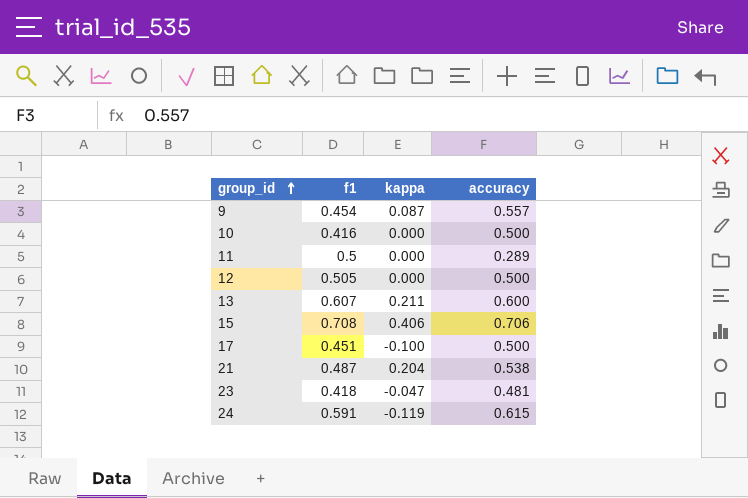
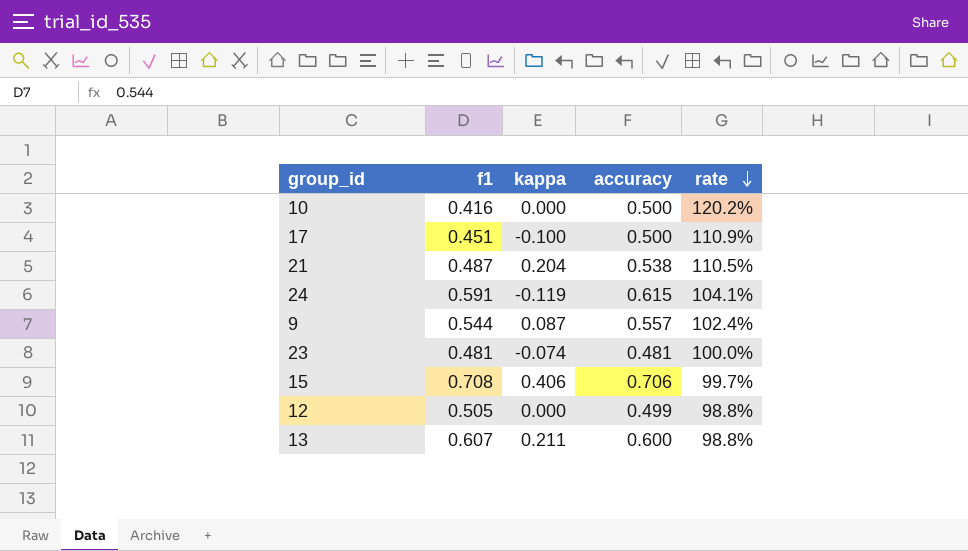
row order: group_id ascending -> rate descending
column rate | formula: none -> [accuracy] / [f1]
row 11: 0.5 | 0.000 | 0.289 -> none
9 | f1: 0.454 -> 0.544
23 | f1: 0.418 -> 0.481
23 | kappa: -0.047 -> -0.074
12 | accuracy: 0.500 -> 0.499

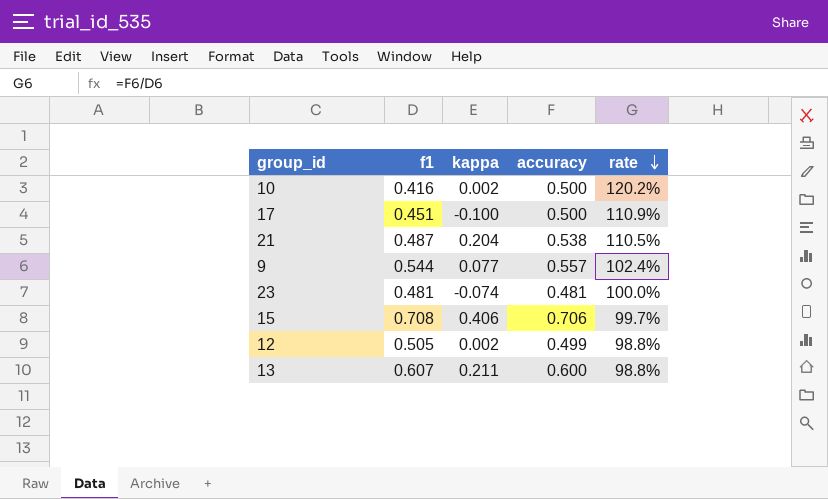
row 24: 0.591 | -0.119 | 0.615 | 104.1% -> none
10 | kappa: 0.000 -> 0.002
9 | kappa: 0.087 -> 0.077
12 | kappa: 0.000 -> 0.002

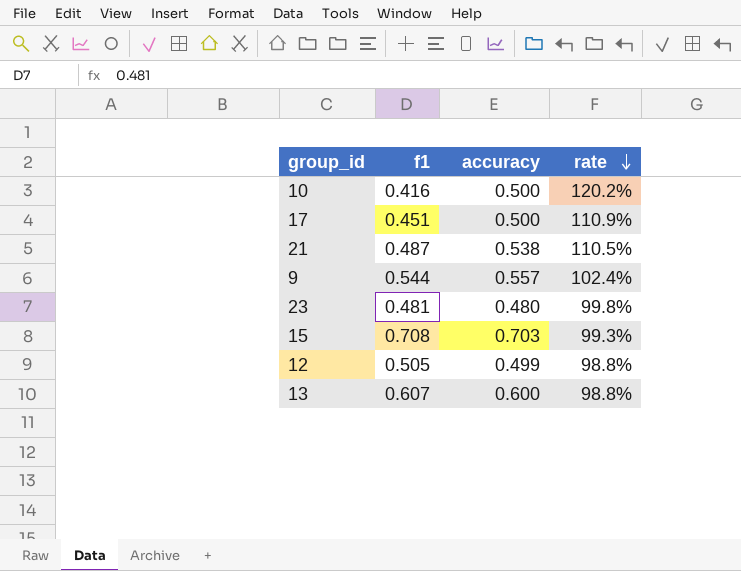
column kappa | position: 3 -> none
23 | accuracy: 0.481 -> 0.480
23 | rate: 100.0% -> 99.8%
15 | accuracy: 0.706 -> 0.703
15 | rate: 99.7% -> 99.3%

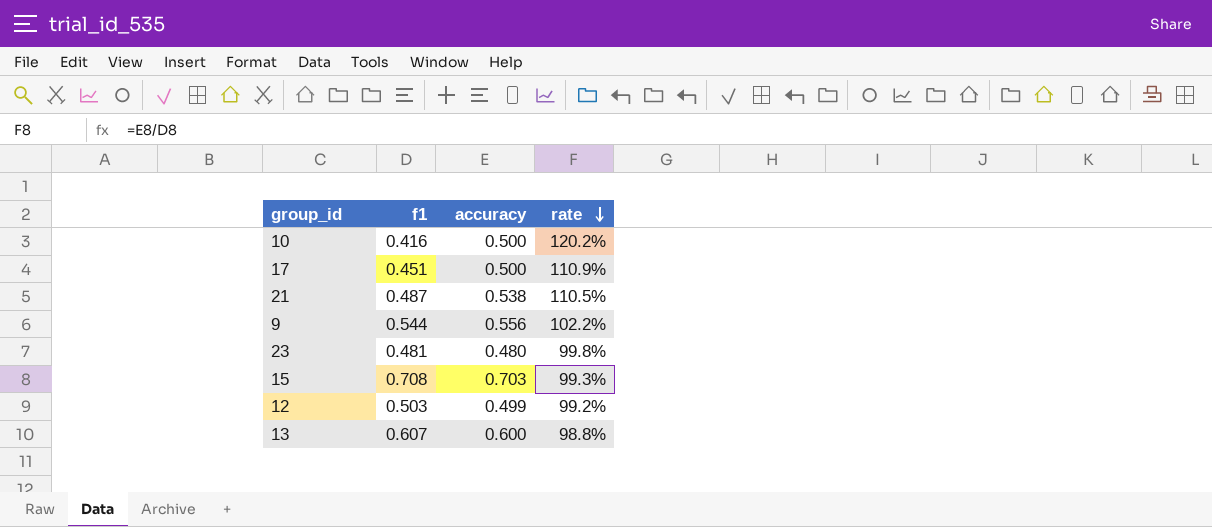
9 | accuracy: 0.557 -> 0.556
9 | rate: 102.4% -> 102.2%
12 | f1: 0.505 -> 0.503
12 | rate: 98.8% -> 99.2%

